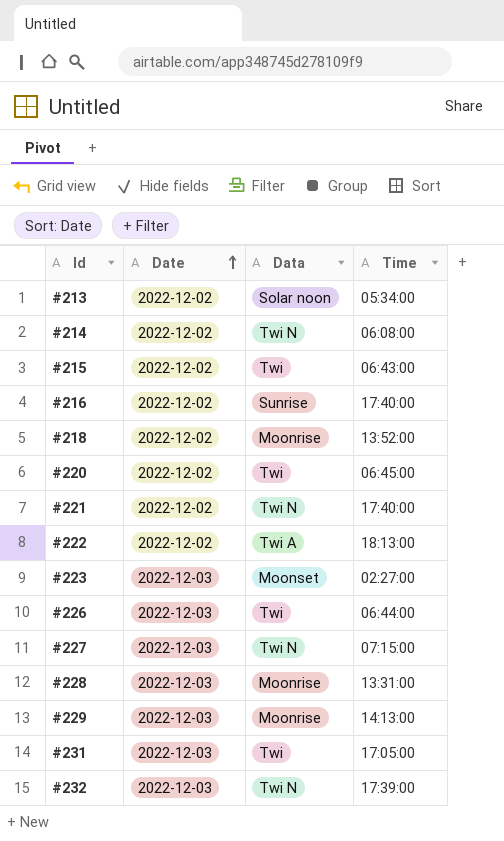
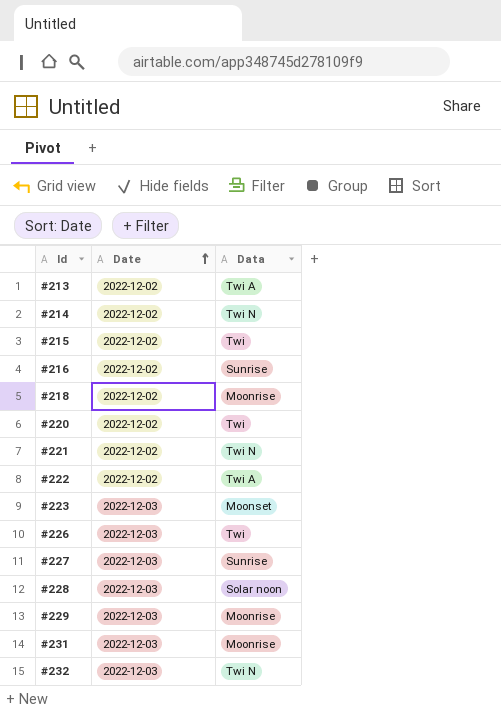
column Time | position: 4 -> none
#213 | Data: Solar noon -> Twi A
#227 | Data: Twi N -> Sunrise
#228 | Data: Moonrise -> Solar noon
#231 | Data: Twi -> Moonrise

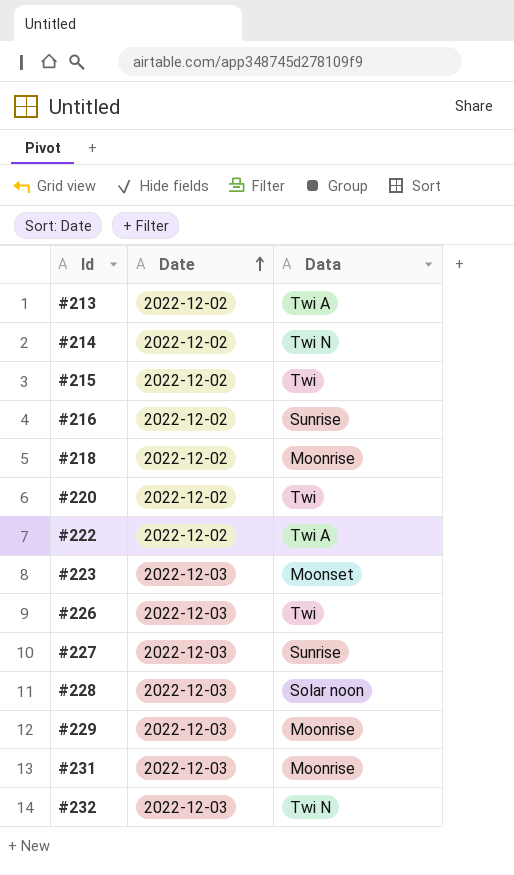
row #221: 2022-12-02 | Twi N -> none

